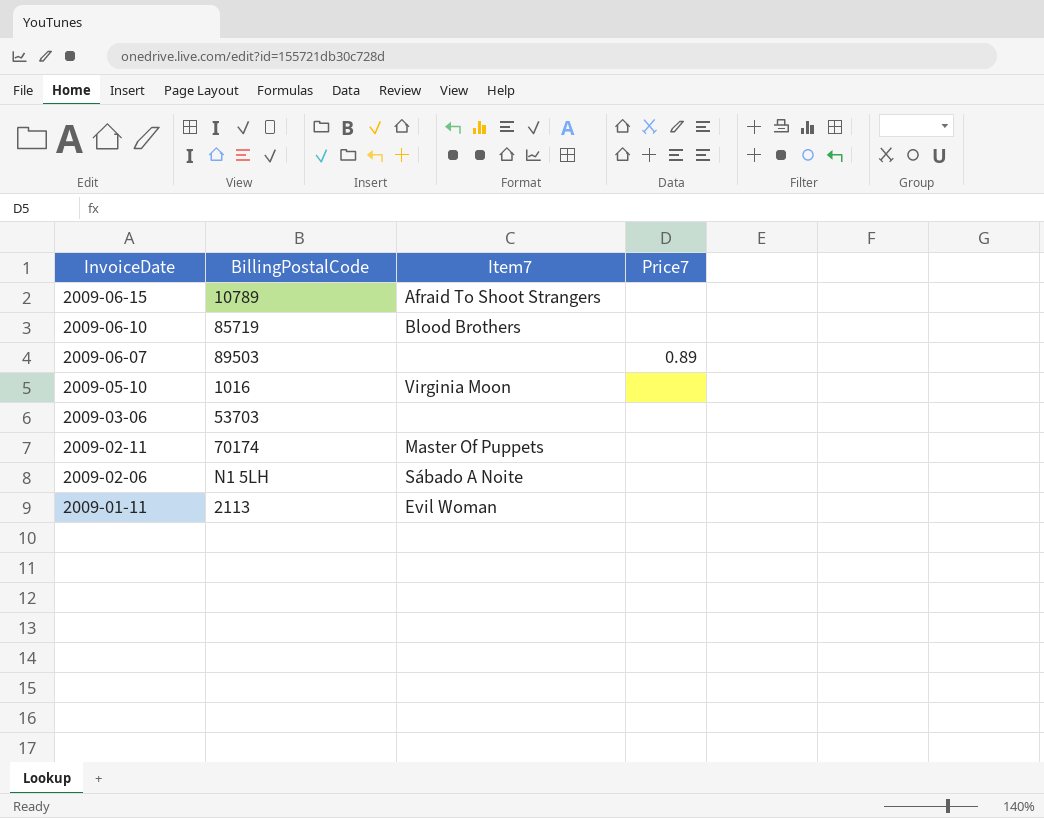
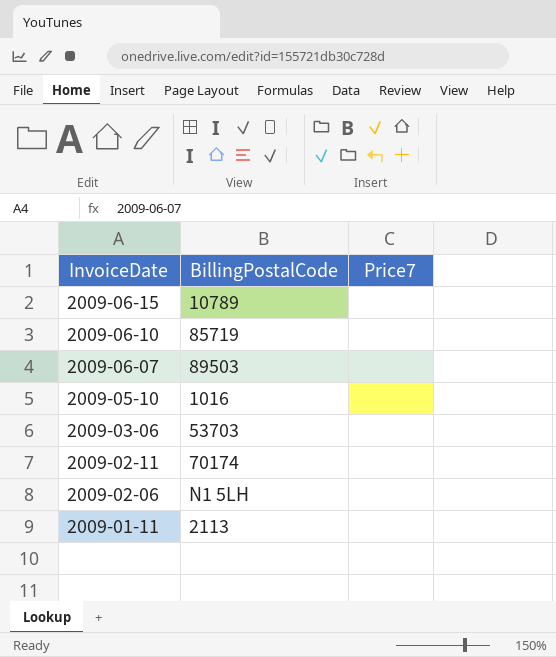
column Item7 | position: 3 -> none
2009-06-07 | Price7: 0.89 -> none

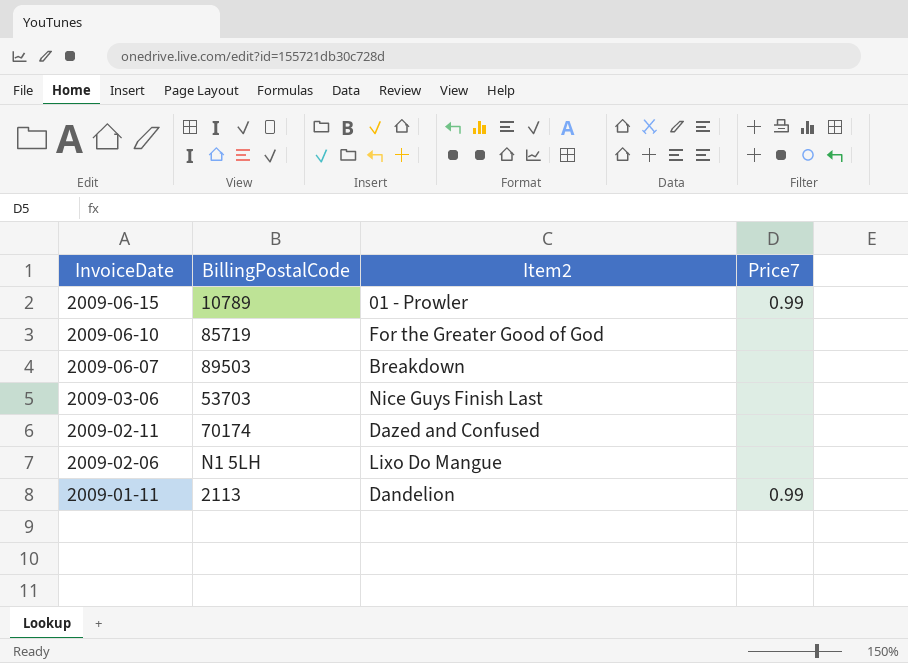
column Item2 | position: none -> 3
row 2009-05-10: 1016 | none -> none
2009-06-15 | Price7: none -> 0.99
2009-01-11 | Price7: none -> 0.99

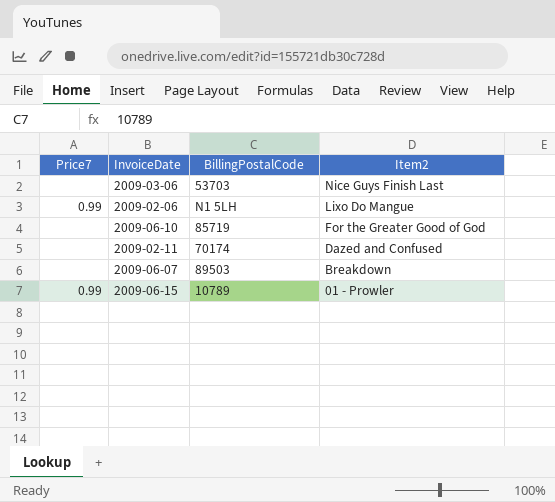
row order: InvoiceDate descending -> Item2 descending
column Price7 | position: 4 -> 1
row 2009-01-11: 2113 | Dandelion | 0.99 -> none
2009-02-06 | Price7: none -> 0.99

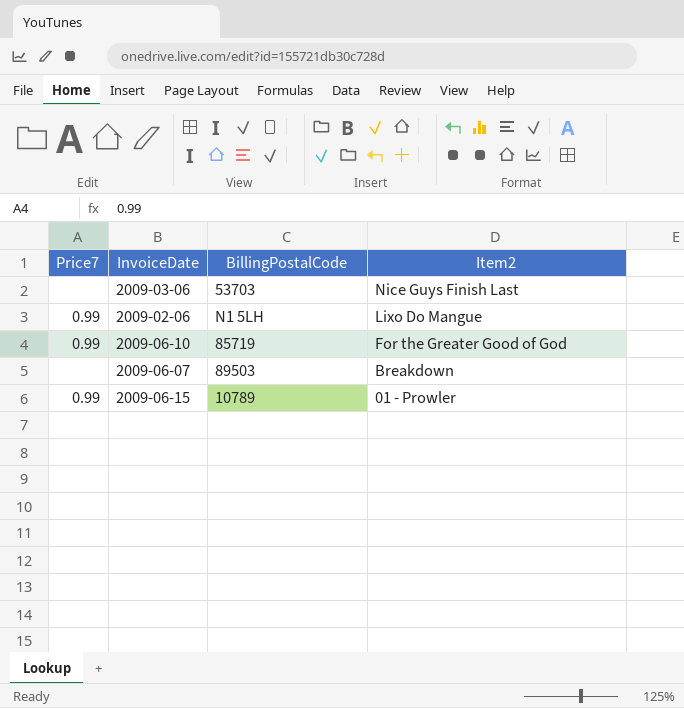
row 2009-02-11: none | 70174 | Dazed and Confused -> none
2009-06-10 | Price7: none -> 0.99

